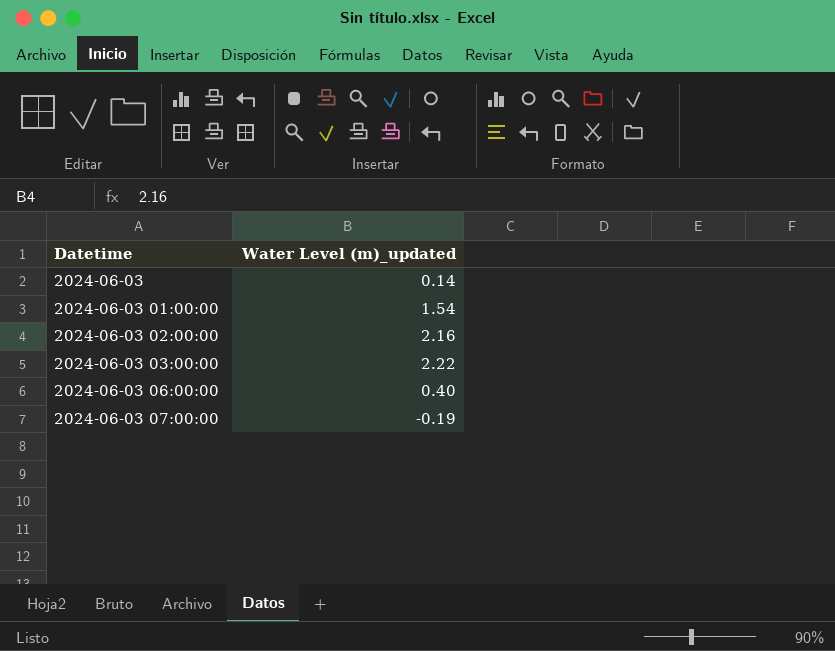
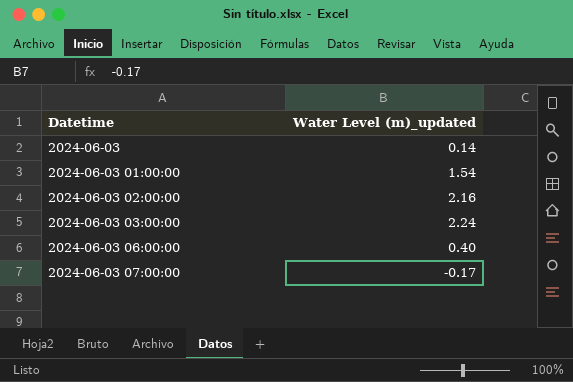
2024-06-03 03:00:00 | Water Level (m)_updated: 2.22 -> 2.24
2024-06-03 07:00:00 | Water Level (m)_updated: -0.19 -> -0.17

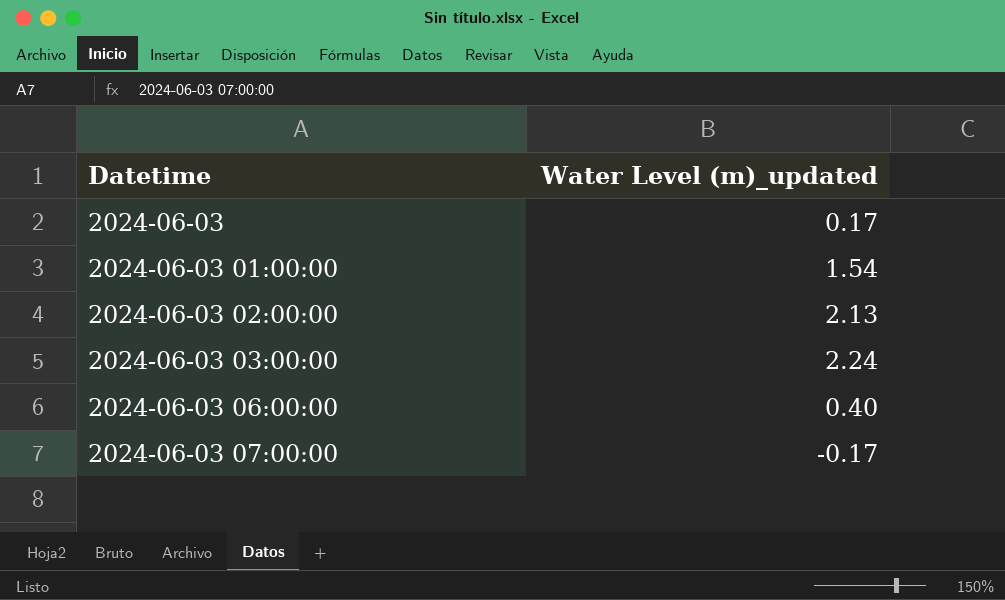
2024-06-03 | Water Level (m)_updated: 0.14 -> 0.17
2024-06-03 02:00:00 | Water Level (m)_updated: 2.16 -> 2.13

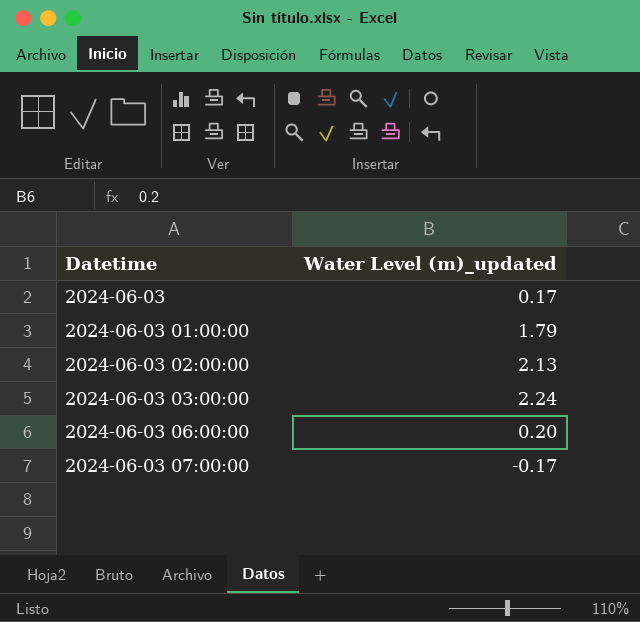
2024-06-03 01:00:00 | Water Level (m)_updated: 1.54 -> 1.79
2024-06-03 06:00:00 | Water Level (m)_updated: 0.40 -> 0.20

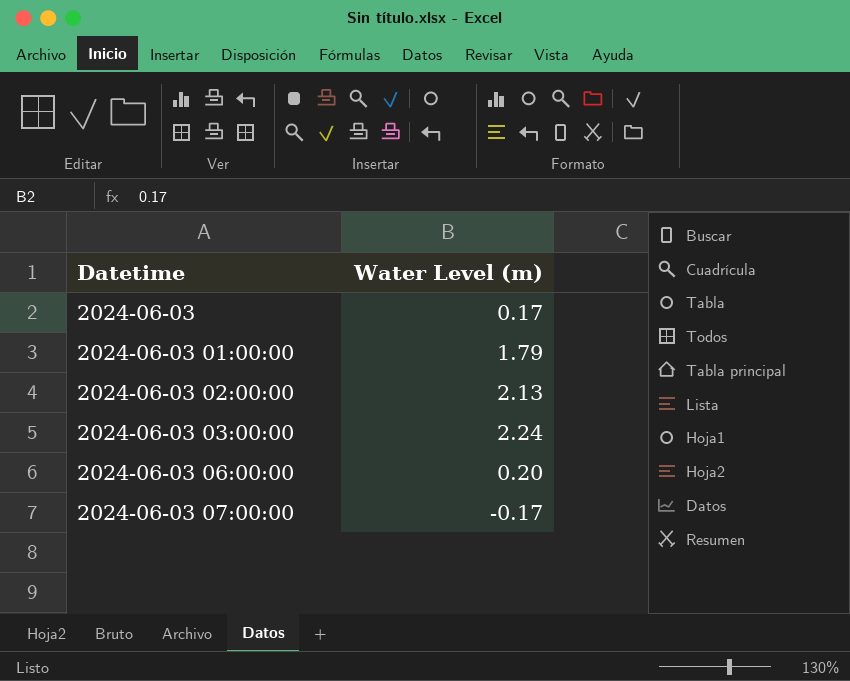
column name: Water Level (m)_updated -> Water Level (m)

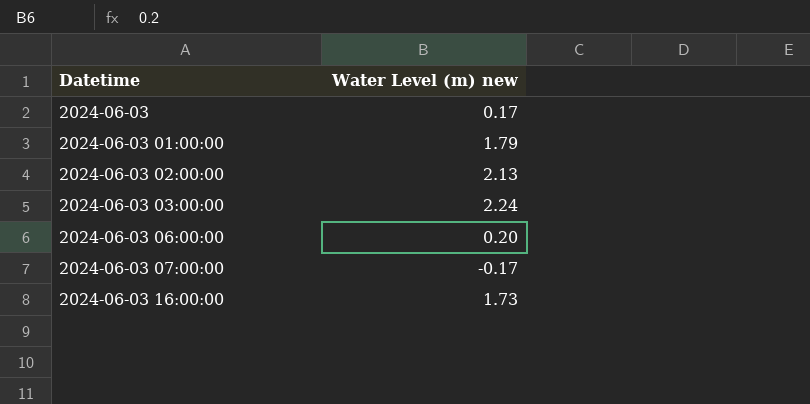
column name: Water Level (m) -> Water Level (m) new
row 2024-06-03 16:00:00: none -> 1.73

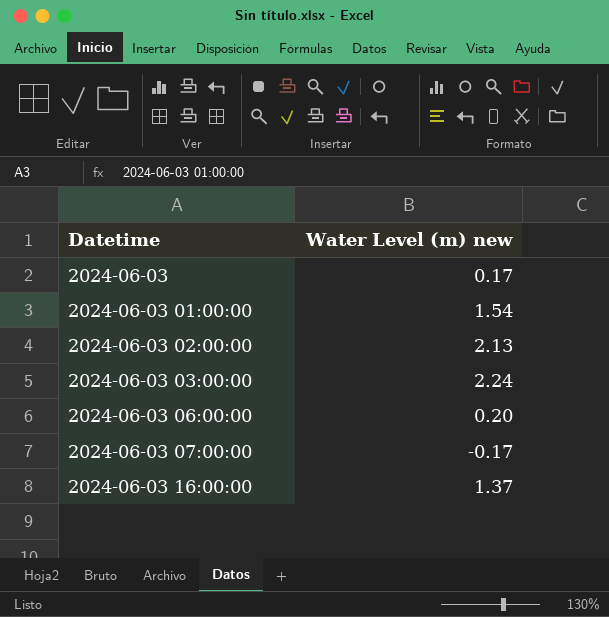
2024-06-03 01:00:00 | Water Level (m) new: 1.79 -> 1.54
2024-06-03 16:00:00 | Water Level (m) new: 1.73 -> 1.37

